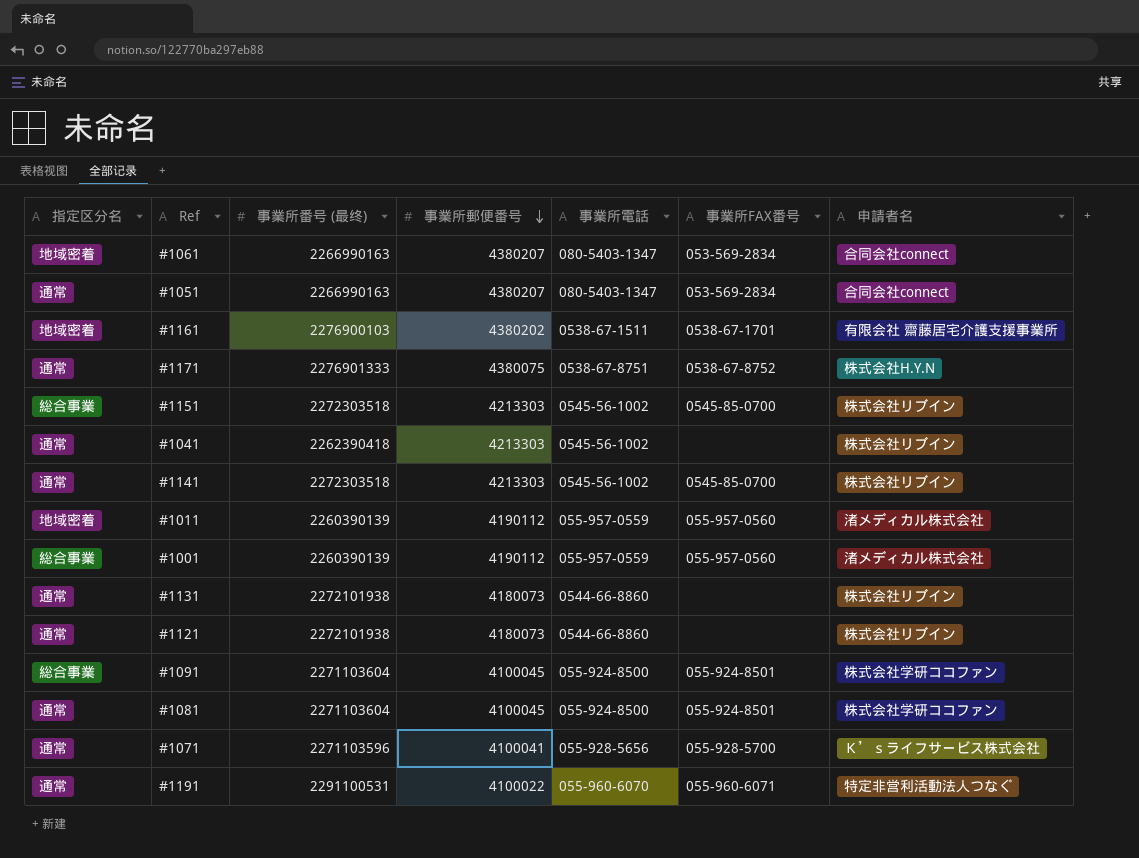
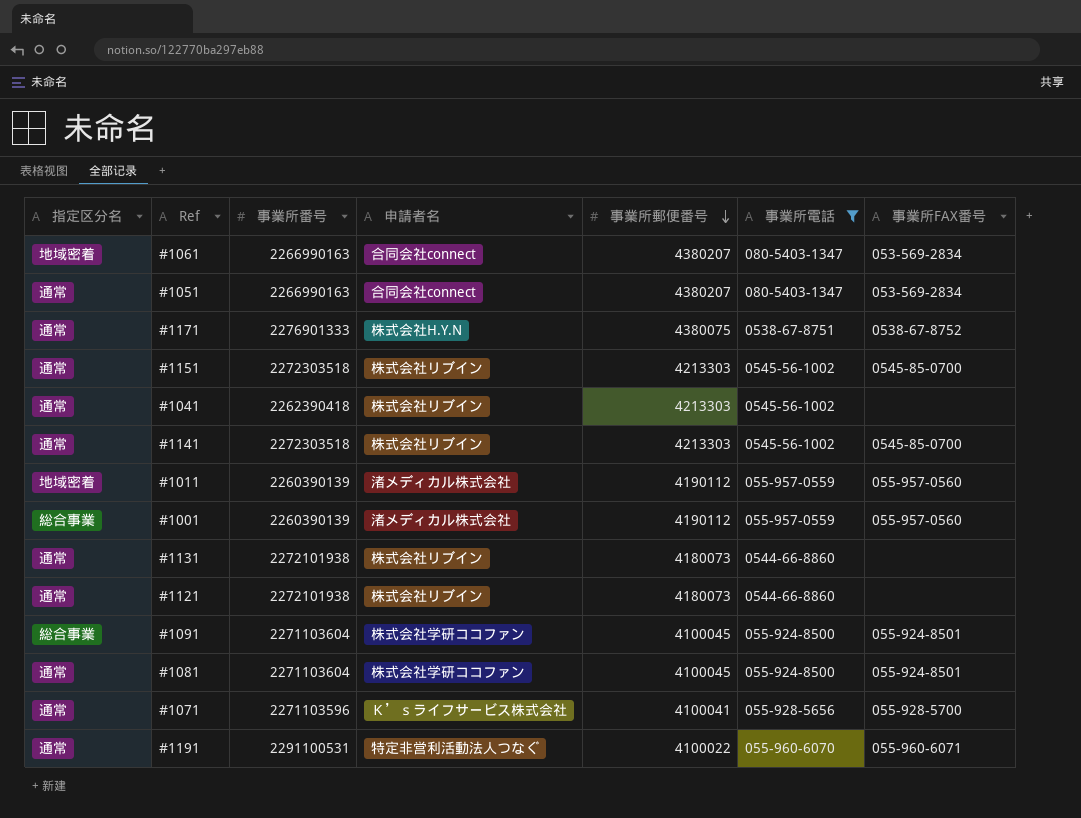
filter: none -> 事業所電話 != 0538-67-1511
column name: 事業所番号 (最终) -> 事業所番号
column 申請者名 | position: 7 -> 4
#1151 | 指定区分名: 総合事業 -> 通常

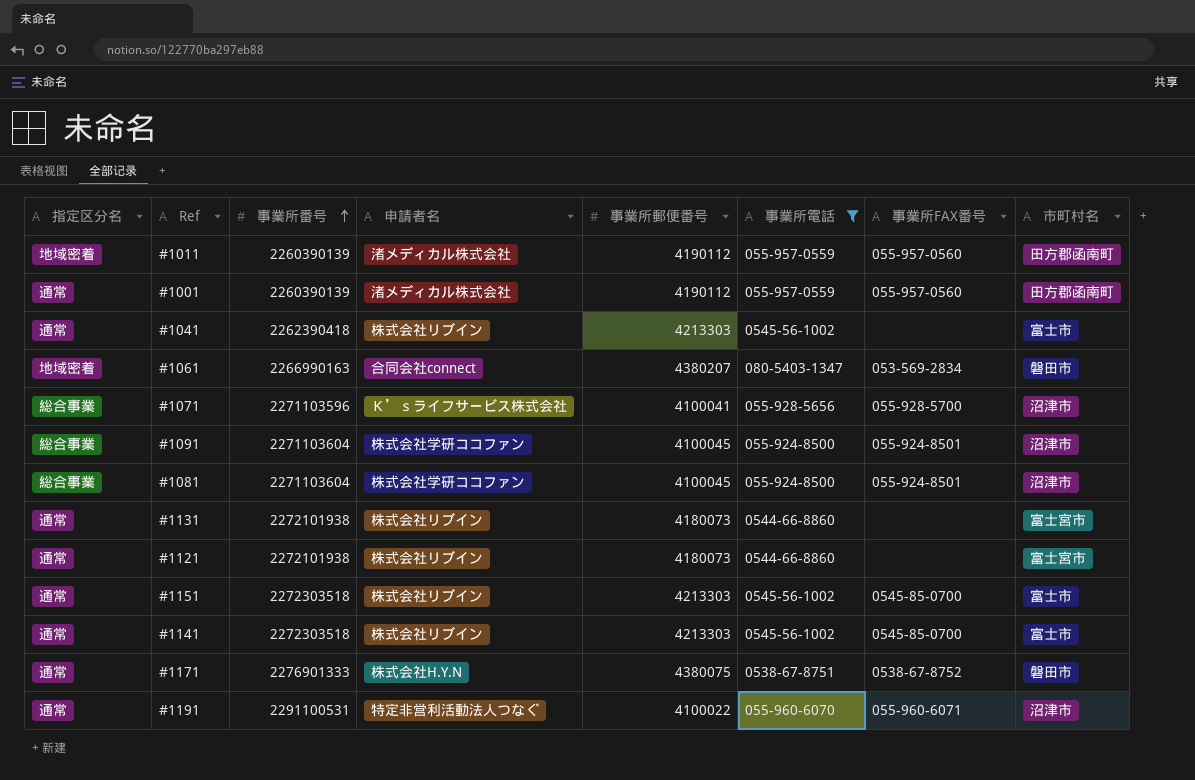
row order: 事業所郵便番号 descending -> 事業所番号 ascending
column 市町村名 | position: none -> 8
row #1051: 通常 | 2266990163 | 合同会社connect | 4380207 | 080-5403-1347 | 053-569-2834 -> none
#1001 | 指定区分名: 総合事業 -> 通常
#1071 | 指定区分名: 通常 -> 総合事業
#1081 | 指定区分名: 通常 -> 総合事業

